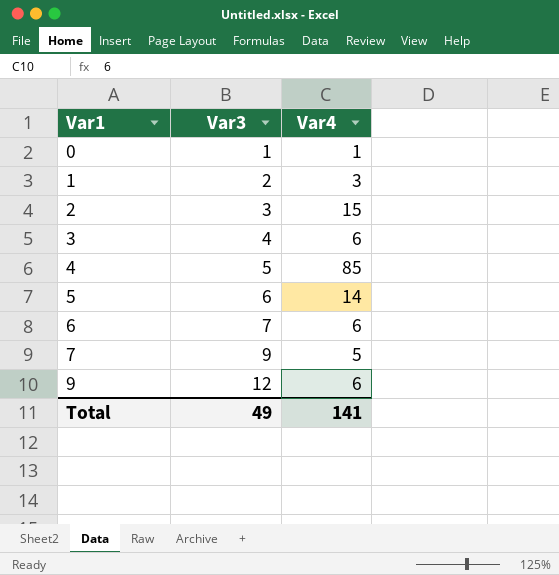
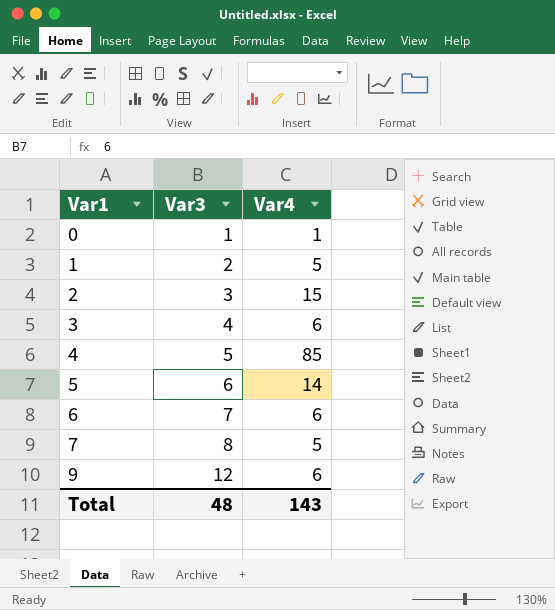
1 | Var4: 3 -> 5
7 | Var3: 9 -> 8
Total | Var3: 49 -> 48
Total | Var4: 141 -> 143

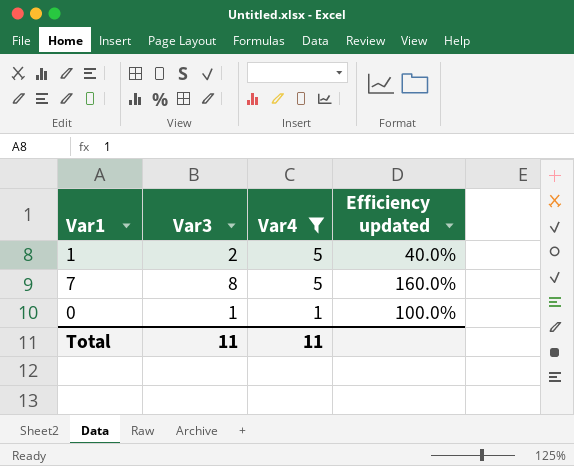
filter: none -> Var4 <= 5
row order: Var1 ascending -> Var4 descending
column Efficiency updated | formula: none -> [Var3] / [Var4]
Total | Var3: 48 -> 11
Total | Var4: 143 -> 11

